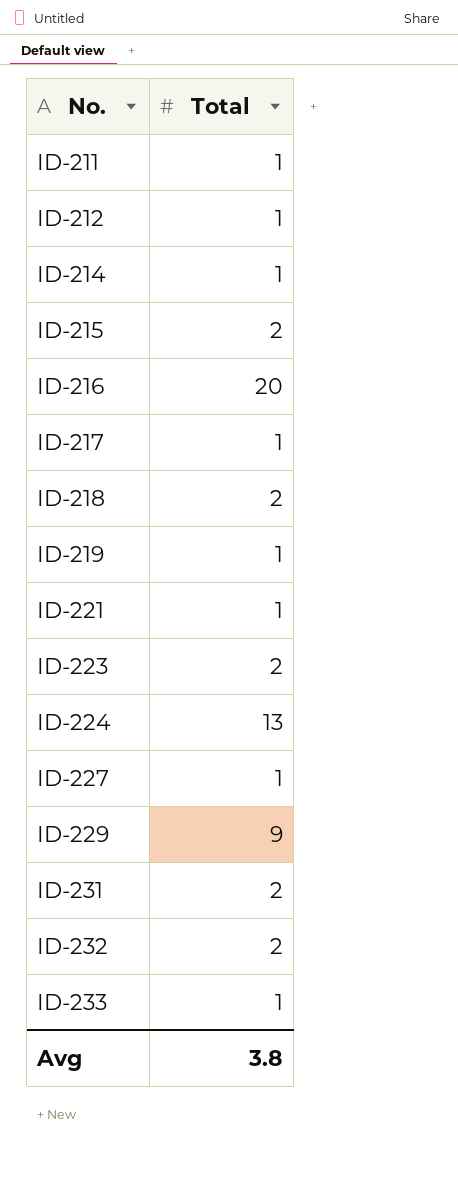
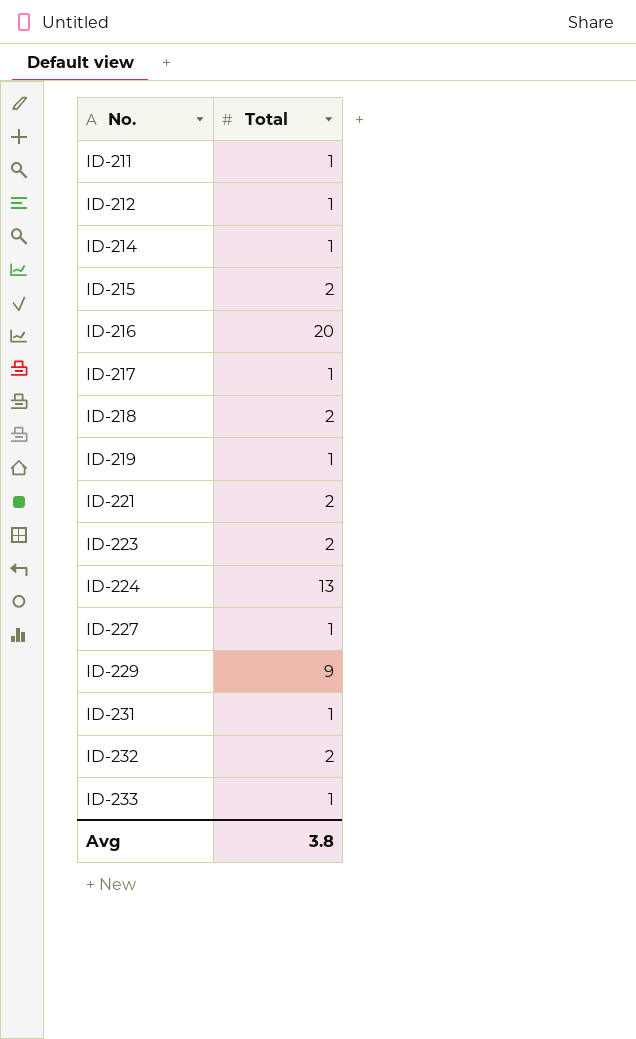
ID-221 | Total: 1 -> 2
ID-231 | Total: 2 -> 1

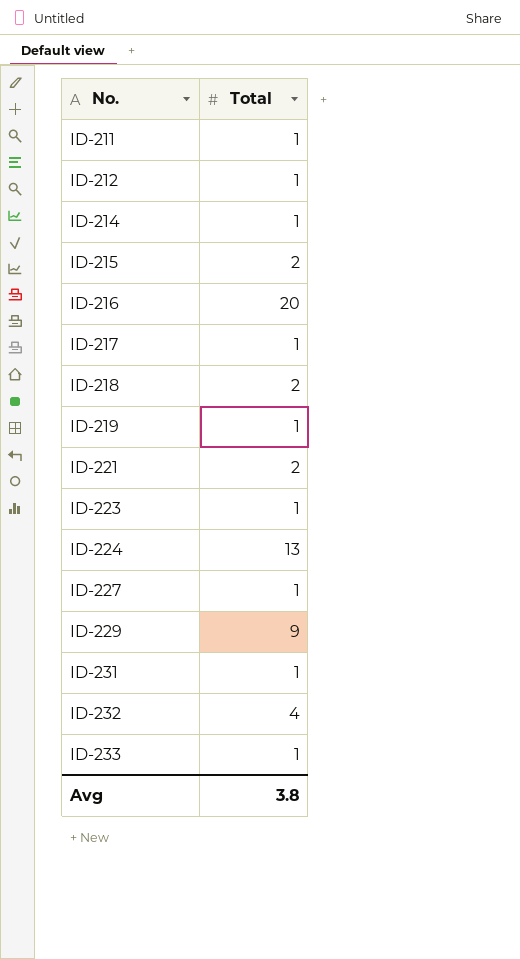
ID-223 | Total: 2 -> 1
ID-232 | Total: 2 -> 4

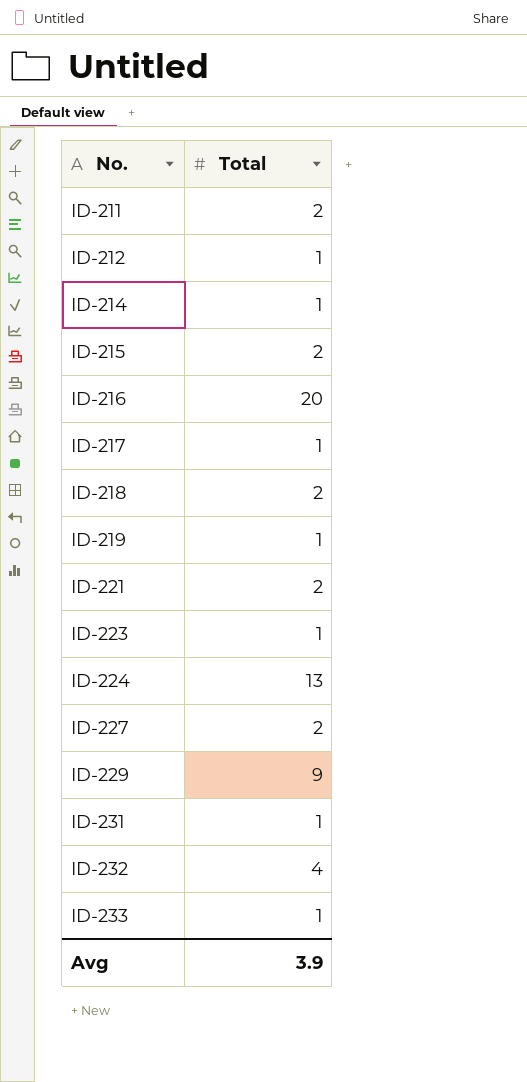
ID-211 | Total: 1 -> 2
ID-227 | Total: 1 -> 2
Avg | Total: 3.8 -> 3.9

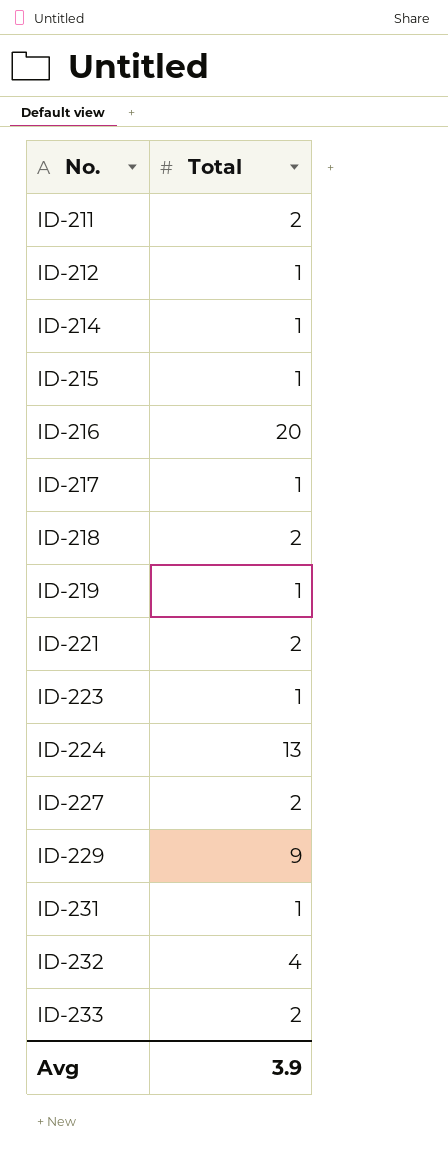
ID-215 | Total: 2 -> 1
ID-233 | Total: 1 -> 2

